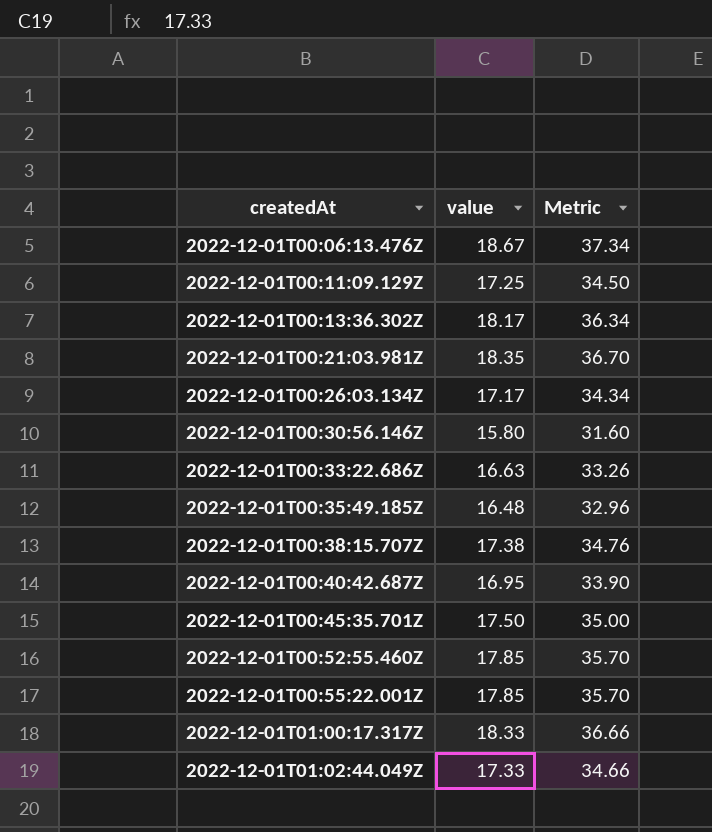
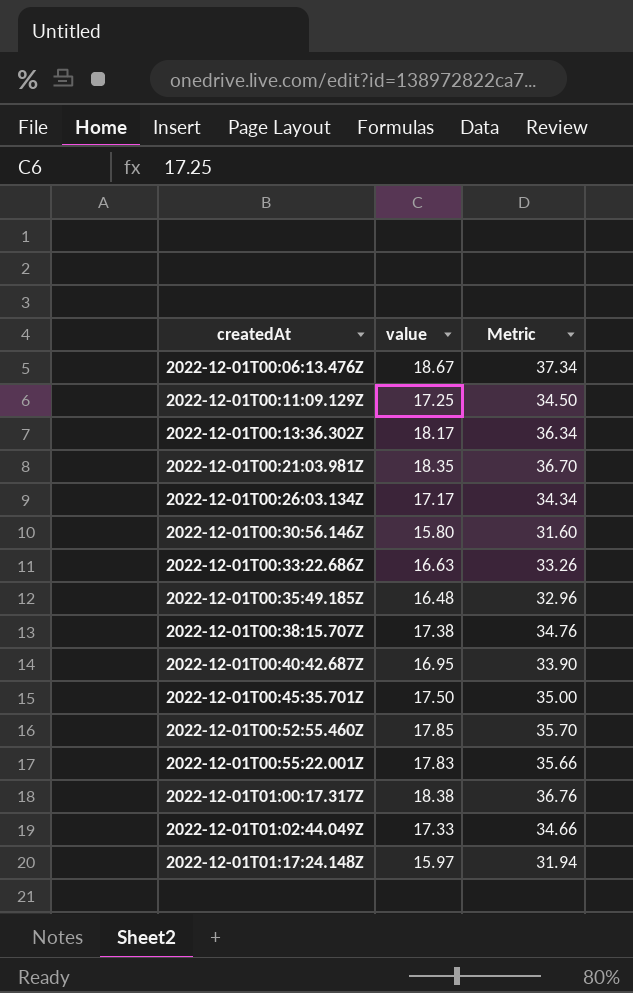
2022-12-01T00:55:22.001Z | value: 17.85 -> 17.83
2022-12-01T00:55:22.001Z | Metric: 35.70 -> 35.66
2022-12-01T01:00:17.317Z | value: 18.33 -> 18.38
2022-12-01T01:00:17.317Z | Metric: 36.66 -> 36.76
row 2022-12-01T01:17:24.148Z: none -> 15.97 | 31.94

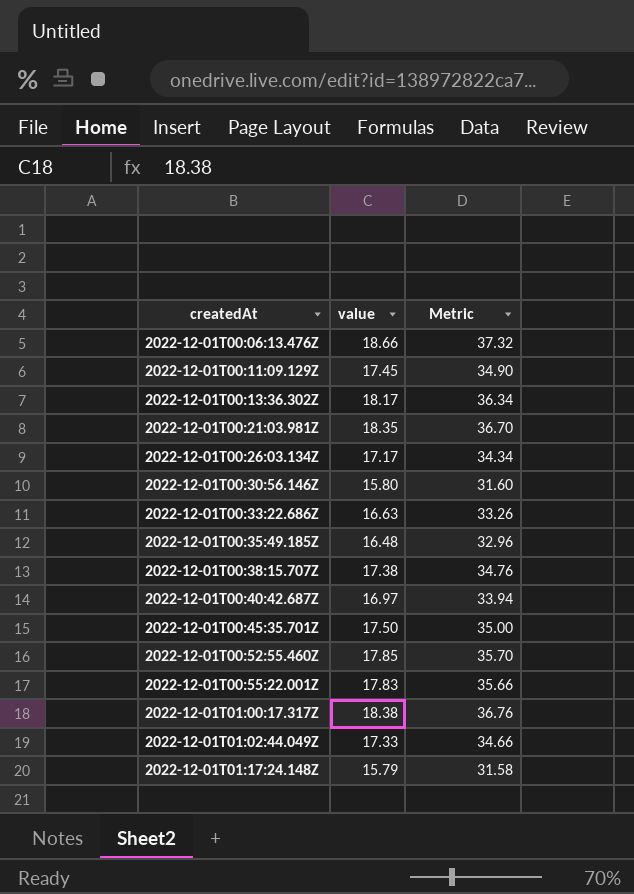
2022-12-01T00:06:13.476Z | value: 18.67 -> 18.66
2022-12-01T00:06:13.476Z | Metric: 37.34 -> 37.32
2022-12-01T00:11:09.129Z | value: 17.25 -> 17.45
2022-12-01T00:11:09.129Z | Metric: 34.50 -> 34.90
2022-12-01T00:40:42.687Z | value: 16.95 -> 16.97
2022-12-01T00:40:42.687Z | Metric: 33.90 -> 33.94
2022-12-01T01:17:24.148Z | value: 15.97 -> 15.79
2022-12-01T01:17:24.148Z | Metric: 31.94 -> 31.58

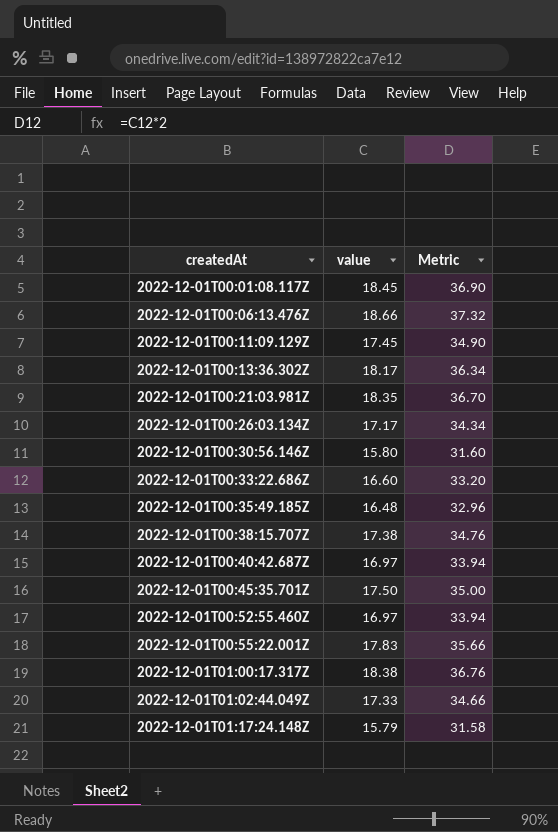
row 2022-12-01T00:01:08.117Z: none -> 18.45 | 36.90
2022-12-01T00:33:22.686Z | value: 16.63 -> 16.60
2022-12-01T00:33:22.686Z | Metric: 33.26 -> 33.20
2022-12-01T00:52:55.460Z | value: 17.85 -> 16.97
2022-12-01T00:52:55.460Z | Metric: 35.70 -> 33.94

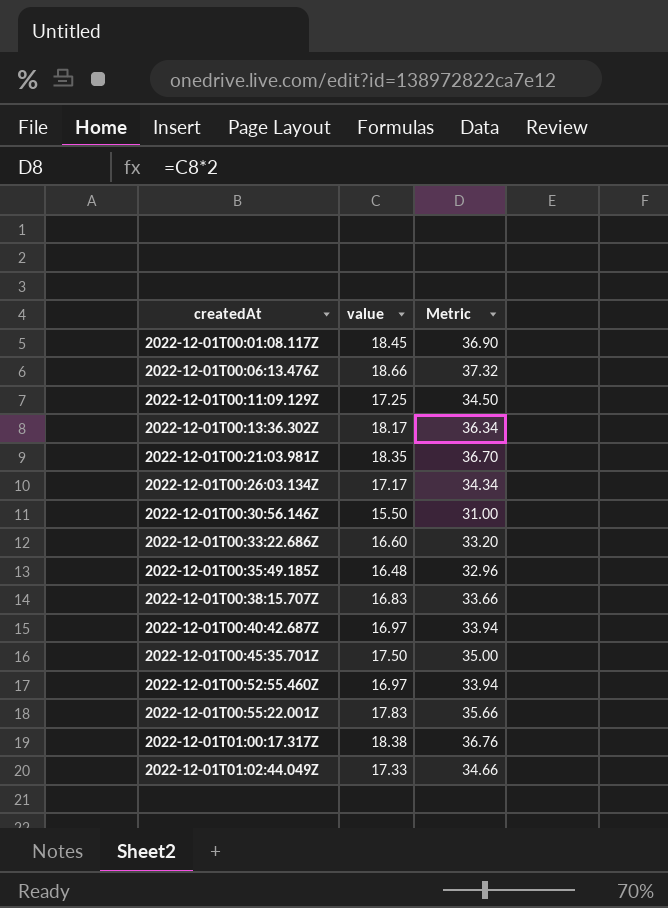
row 2022-12-01T01:17:24.148Z: 15.79 | 31.58 -> none
2022-12-01T00:11:09.129Z | value: 17.45 -> 17.25
2022-12-01T00:11:09.129Z | Metric: 34.90 -> 34.50
2022-12-01T00:30:56.146Z | value: 15.80 -> 15.50
2022-12-01T00:30:56.146Z | Metric: 31.60 -> 31.00
2022-12-01T00:38:15.707Z | value: 17.38 -> 16.83
2022-12-01T00:38:15.707Z | Metric: 34.76 -> 33.66

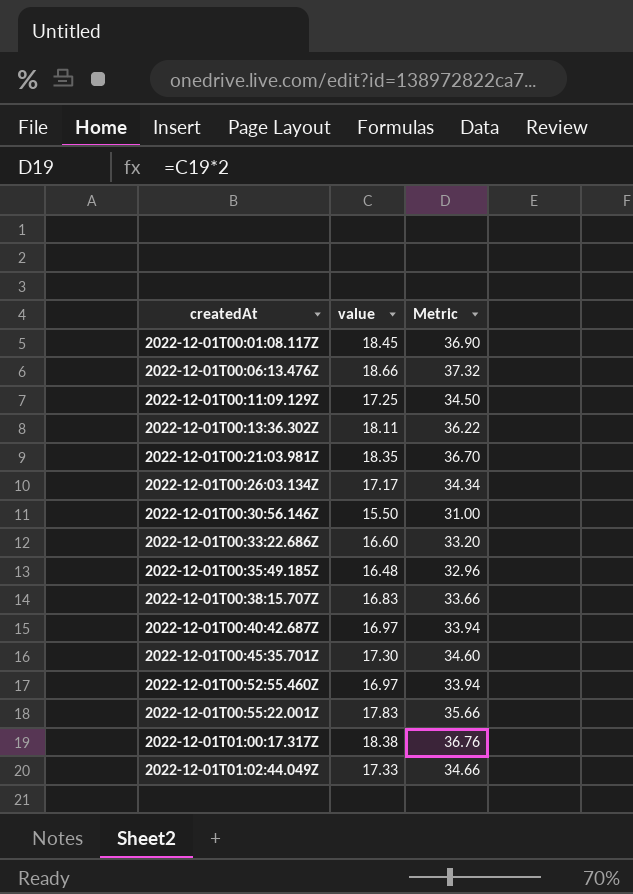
2022-12-01T00:13:36.302Z | value: 18.17 -> 18.11
2022-12-01T00:13:36.302Z | Metric: 36.34 -> 36.22
2022-12-01T00:45:35.701Z | value: 17.50 -> 17.30
2022-12-01T00:45:35.701Z | Metric: 35.00 -> 34.60

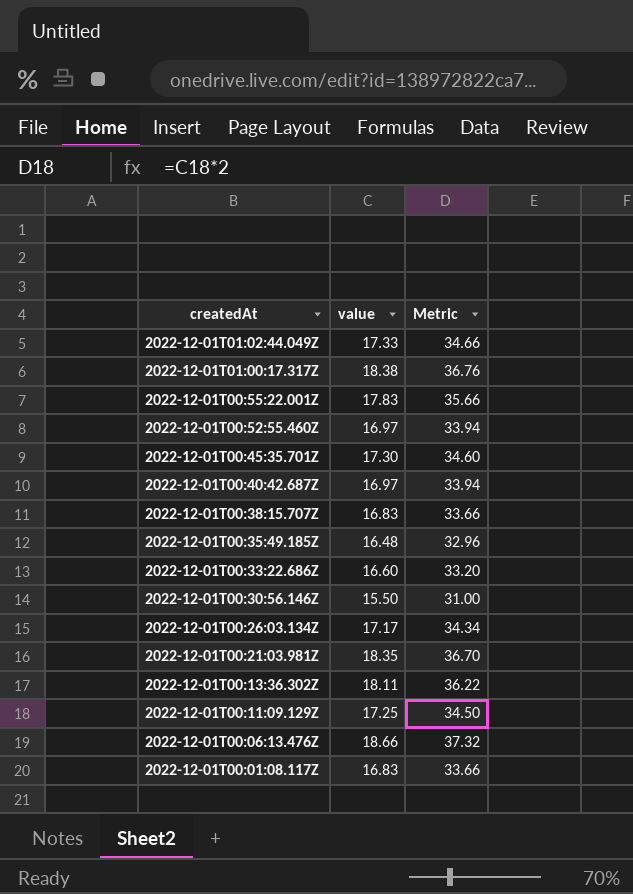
row order: createdAt ascending -> createdAt descending
2022-12-01T00:01:08.117Z | value: 18.45 -> 16.83
2022-12-01T00:01:08.117Z | Metric: 36.90 -> 33.66

